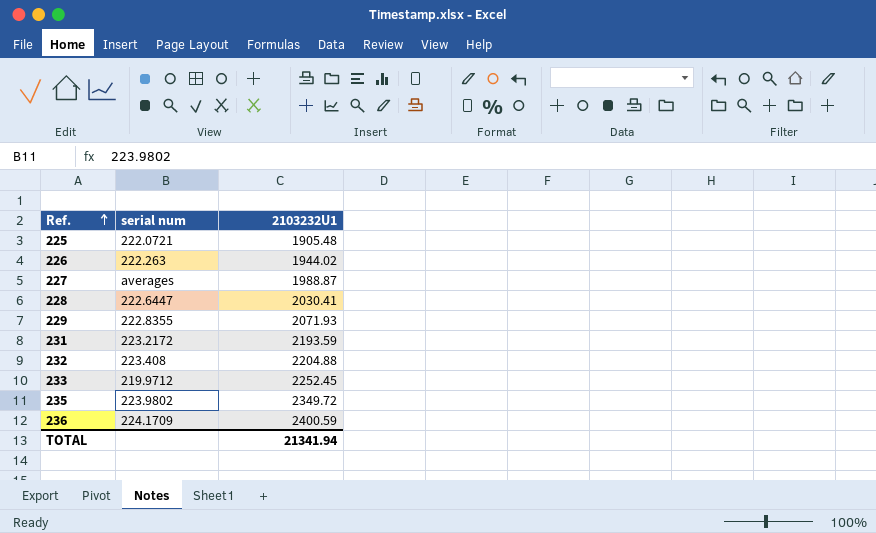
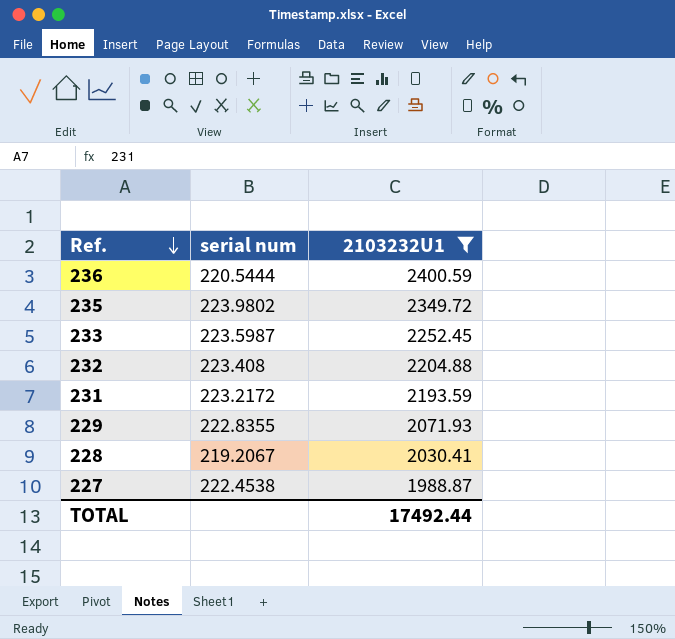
filter: none -> 2103232U1 >= 1988.87
row order: Ref. ascending -> Ref. descending
236 | serial num: 224.1709 -> 220.5444
233 | serial num: 219.9712 -> 223.5987
228 | serial num: 222.6447 -> 219.2067
227 | serial num: averages -> 222.4538
TOTAL | 2103232U1: 21341.94 -> 17492.44

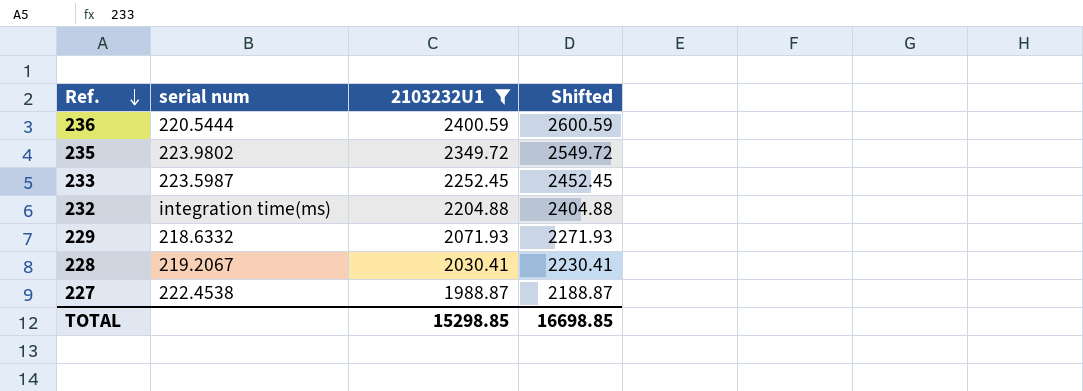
column Shifted | formula: none -> [2103232U1] + 200
row 231: 223.2172 | 2193.59 -> none
232 | serial num: 223.408 -> integration time(ms)
229 | serial num: 222.8355 -> 218.6332
TOTAL | 2103232U1: 17492.44 -> 15298.85

